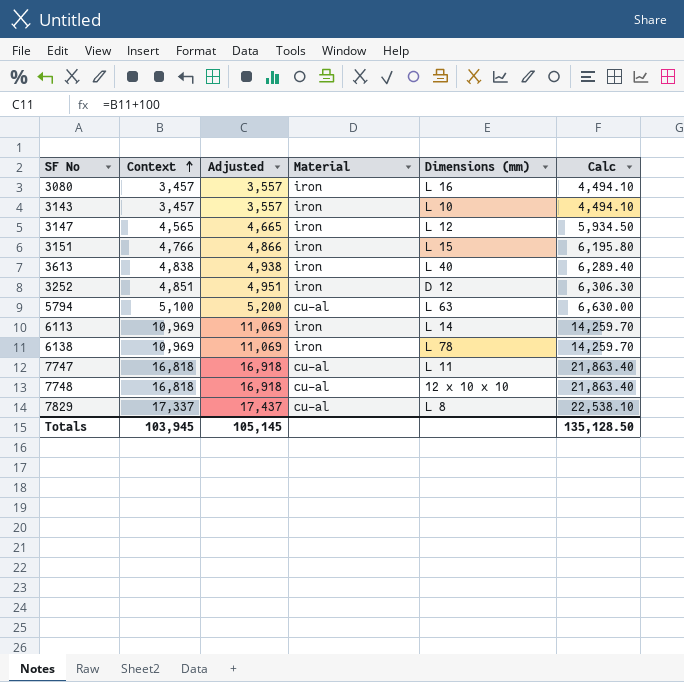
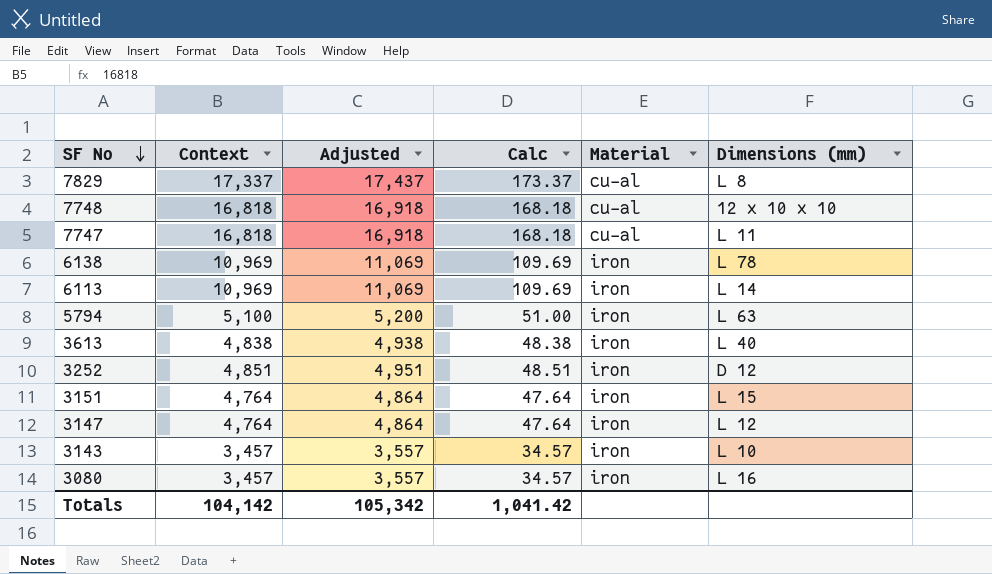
row order: Context ascending -> SF No descending
column Calc | formula: [Context] * 1.3 -> [Context] * 0.01
column Calc | position: 6 -> 4
5794 | Material: cu-al -> iron
3151 | Context: 4,766 -> 4,764
3151 | Adjusted: 4,866 -> 4,864
3147 | Context: 4,565 -> 4,764
3147 | Adjusted: 4,665 -> 4,864
Totals | Context: 103,945 -> 104,142
Totals | Adjusted: 105,145 -> 105,342
Totals | Calc: 135,128.50 -> 1,041.42

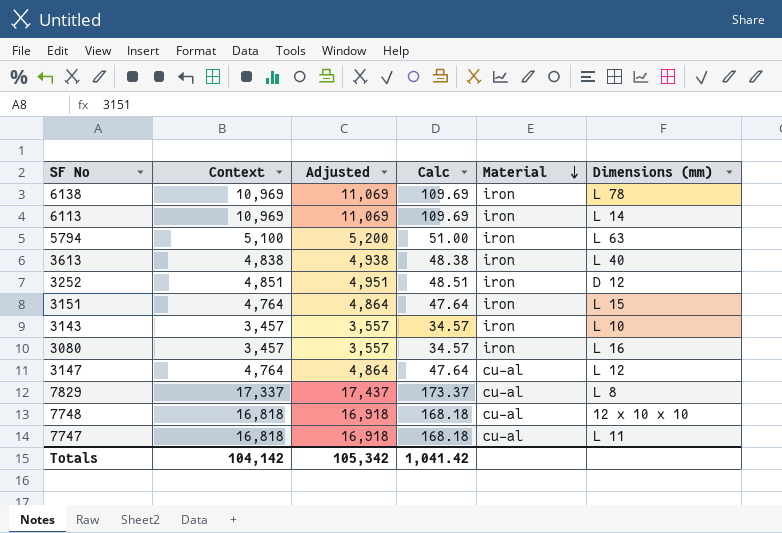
row order: SF No descending -> Material descending
3147 | Material: iron -> cu-al

